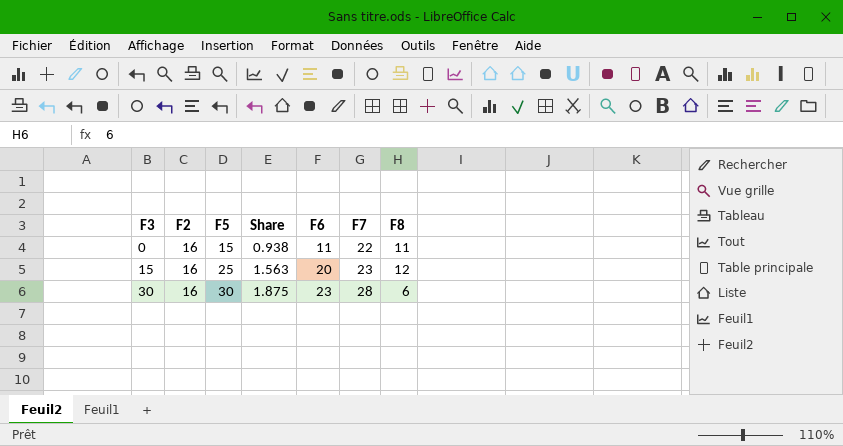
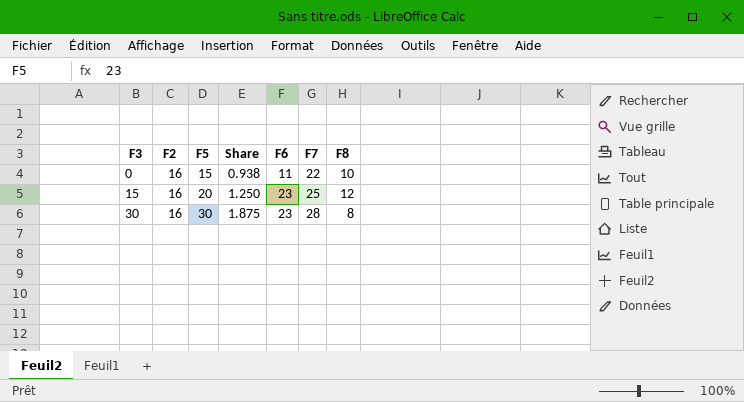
0 | F8: 11 -> 10
15 | F5: 25 -> 20
15 | Share: 1.563 -> 1.250
15 | F6: 20 -> 23
15 | F7: 23 -> 25
30 | F8: 6 -> 8

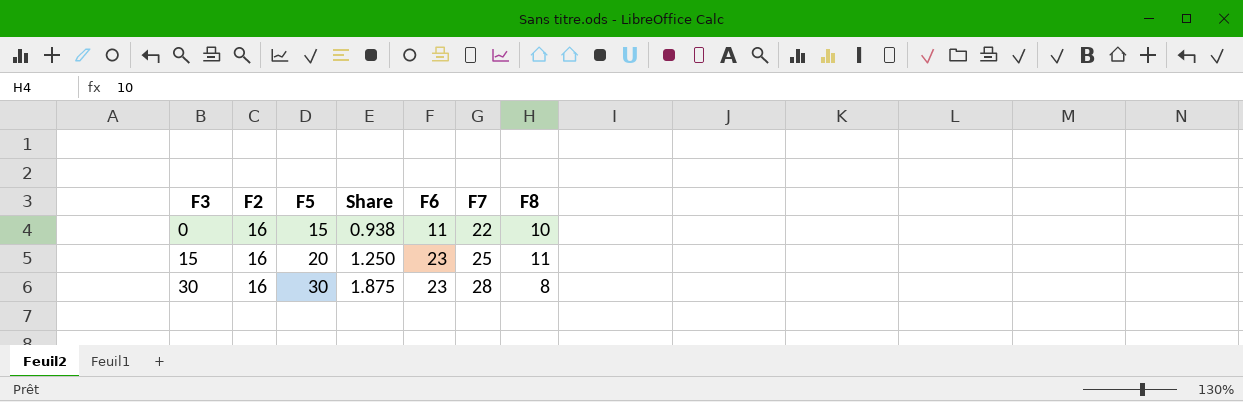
15 | F8: 12 -> 11

